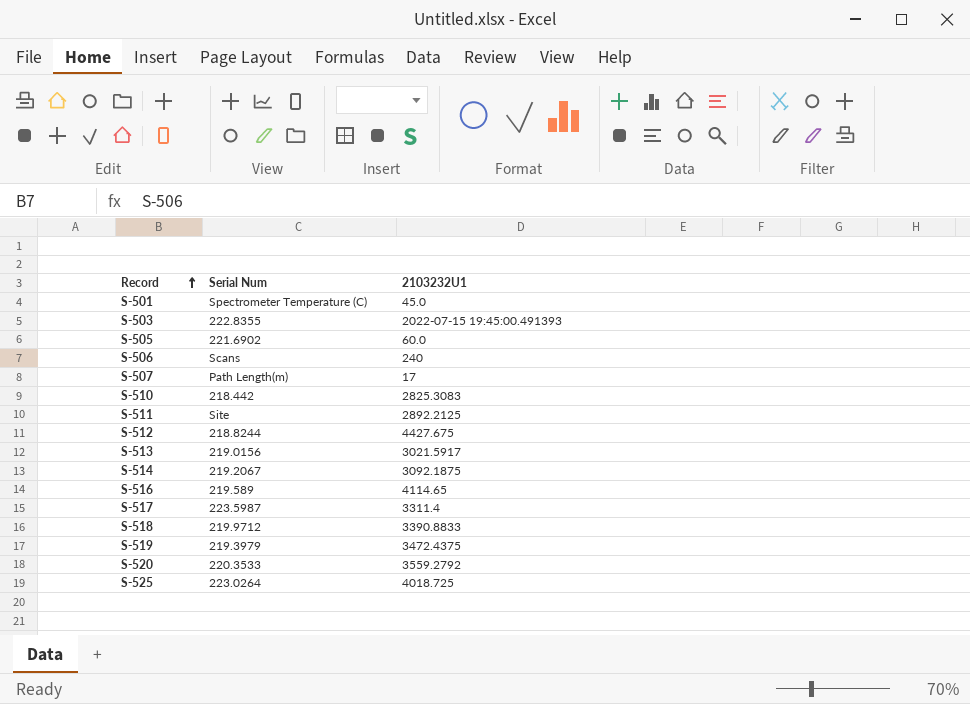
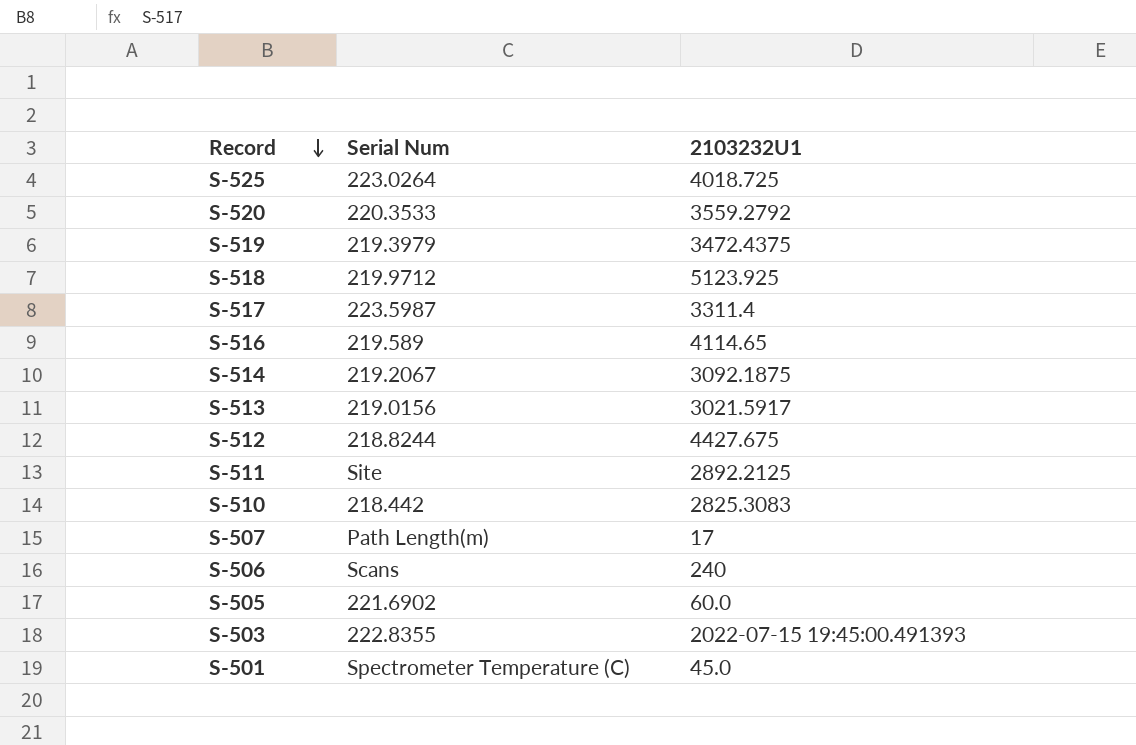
row order: Record ascending -> Record descending
S-518 | 2103232U1: 3390.8833 -> 5123.925

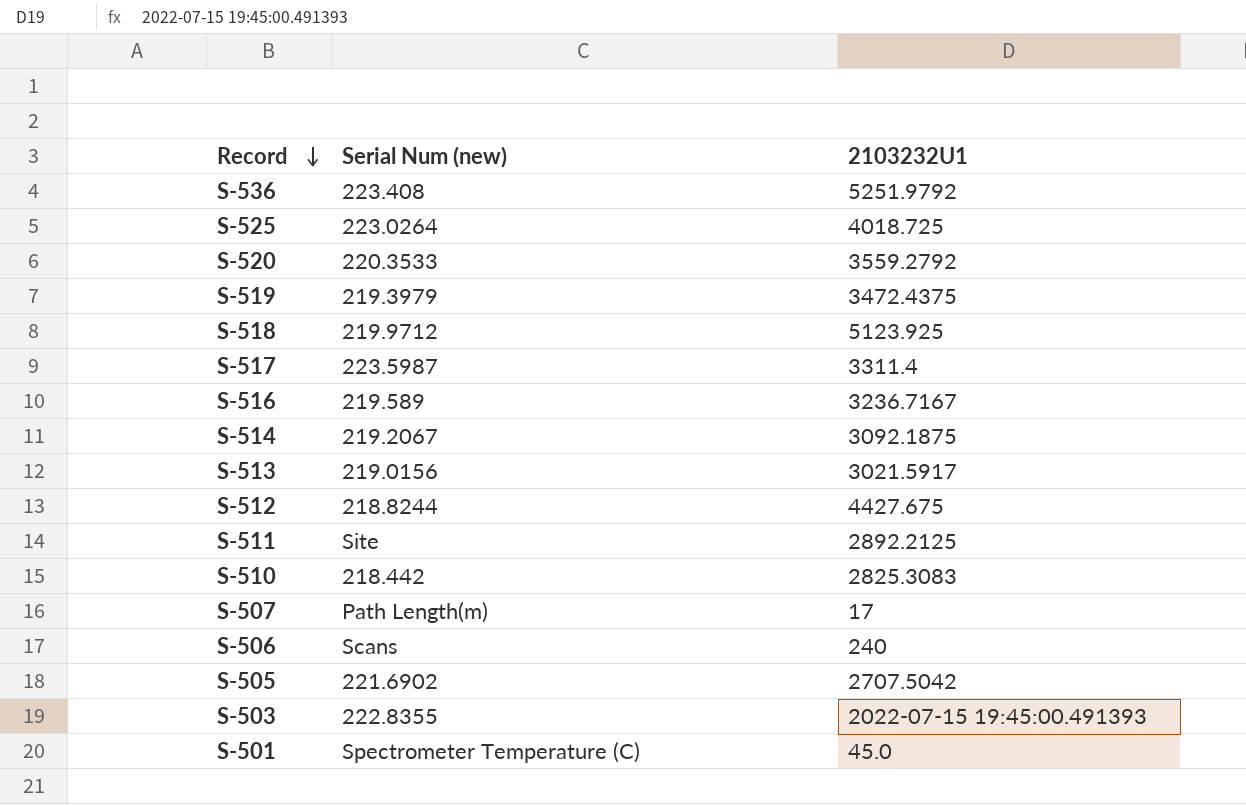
column name: Serial Num -> Serial Num (new)
row S-536: none -> 223.408 | 5251.9792
S-516 | 2103232U1: 4114.65 -> 3236.7167
S-505 | 2103232U1: 60.0 -> 2707.5042

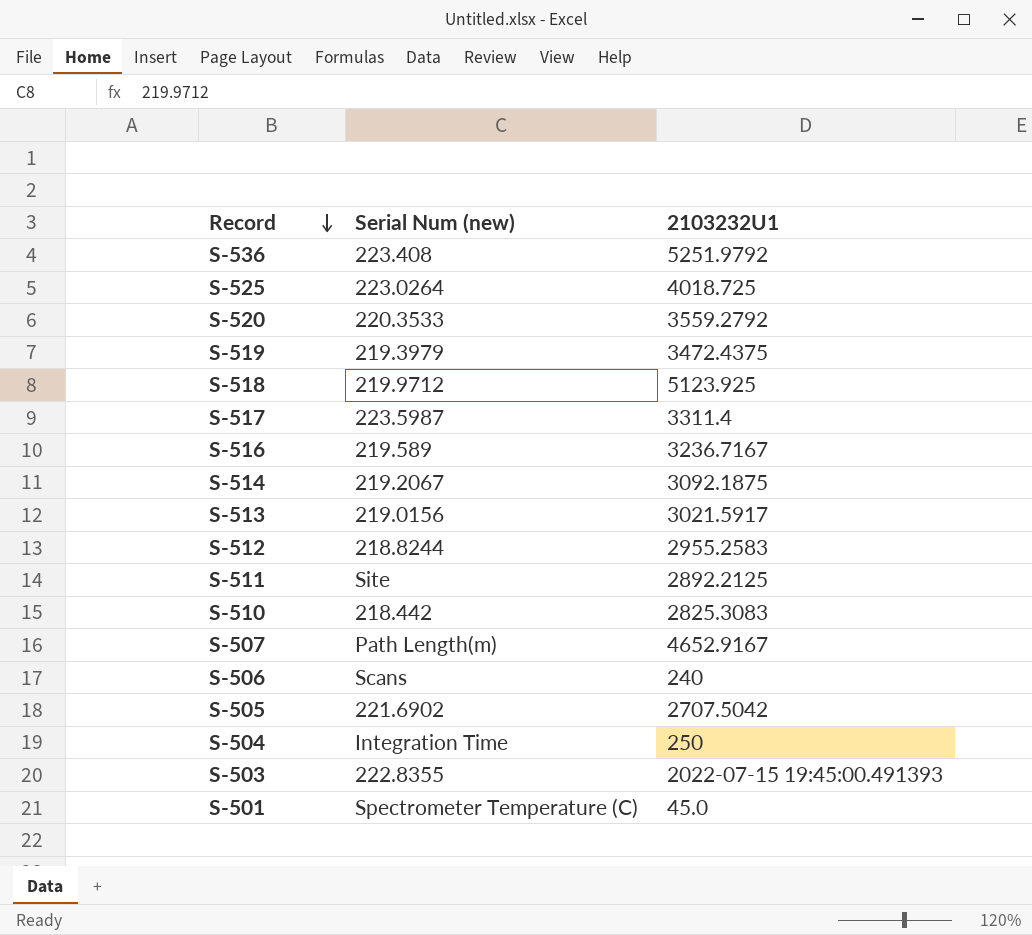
S-512 | 2103232U1: 4427.675 -> 2955.2583
S-507 | 2103232U1: 17 -> 4652.9167
row S-504: none -> Integration Time | 250

